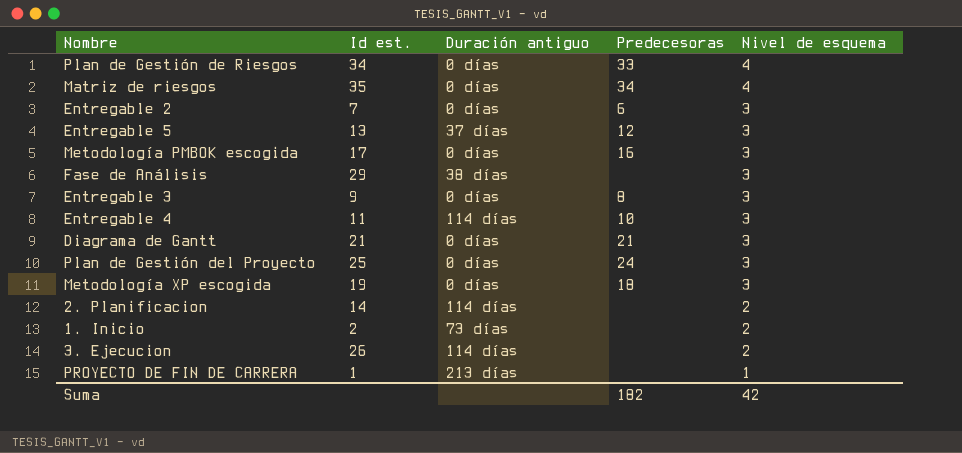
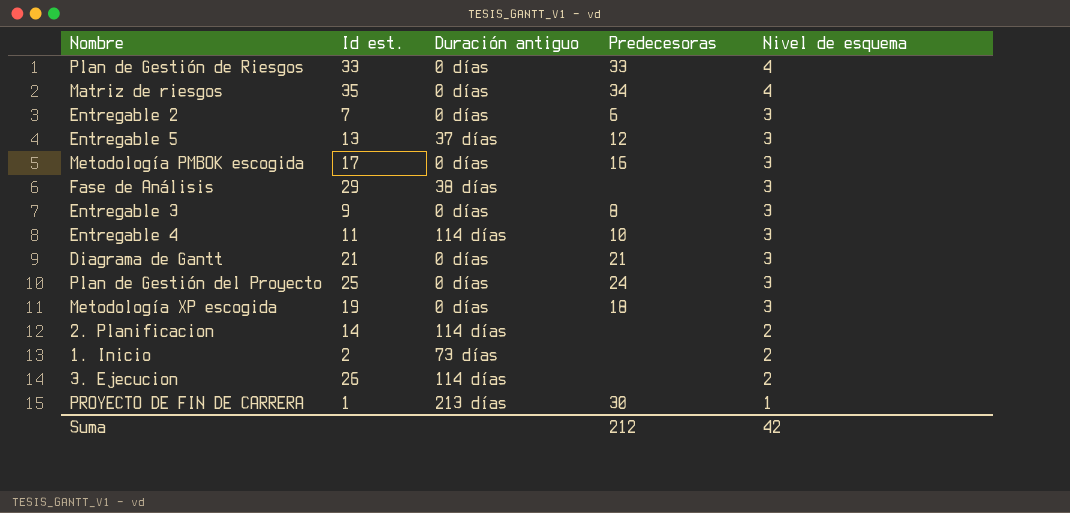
Plan de Gestión de Riesgos | Id est.: 34 -> 33
PROYECTO DE FIN DE CARRERA | Predecesoras: none -> 30
Suma | Predecesoras: 182 -> 212

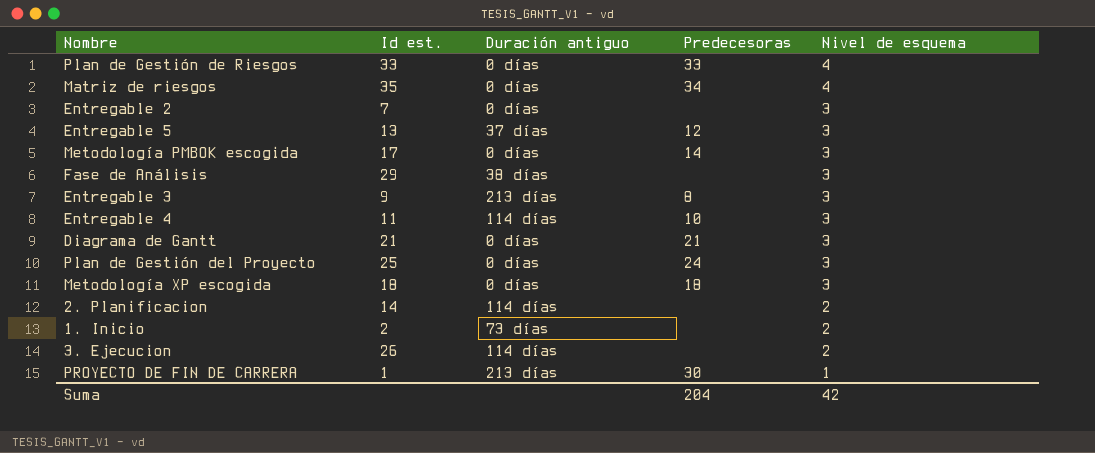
Entregable 2 | Predecesoras: 6 -> none
Metodología PMBOK escogida | Predecesoras: 16 -> 14
Entregable 3 | Duración antiguo: 0 días -> 213 días
Metodología XP escogida | Id est.: 19 -> 18
Suma | Predecesoras: 212 -> 204

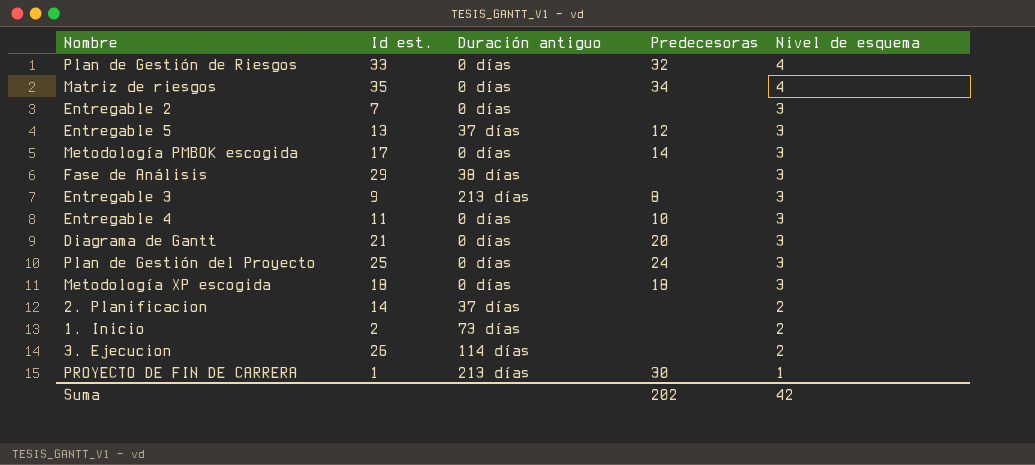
Plan de Gestión de Riesgos | Predecesoras: 33 -> 32
Entregable 4 | Duración antiguo: 114 días -> 0 días
Diagrama de Gantt | Predecesoras: 21 -> 20
2. Planificacion | Duración antiguo: 114 días -> 37 días
Suma | Predecesoras: 204 -> 202

